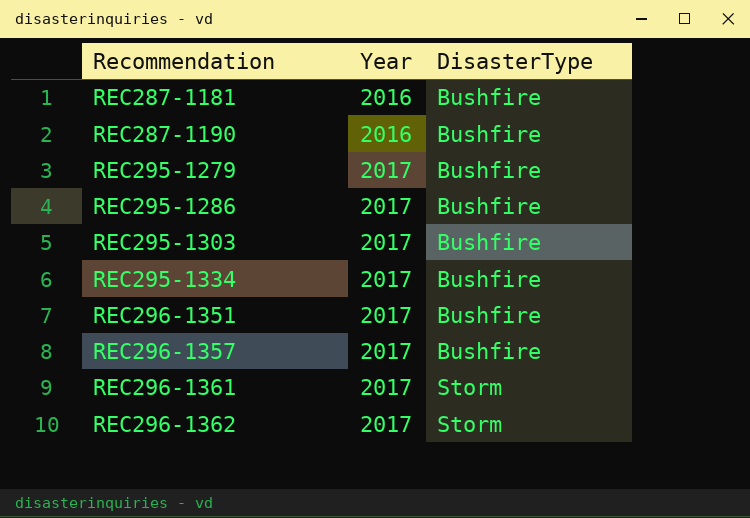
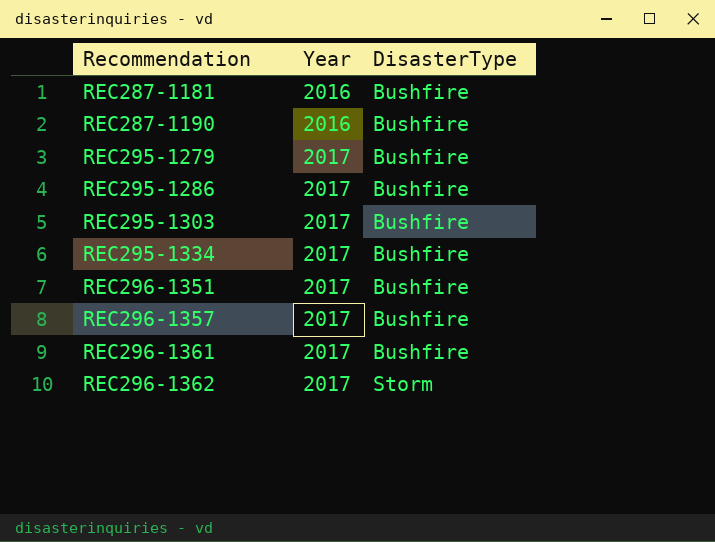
REC296-1361 | DisasterType: Storm -> Bushfire

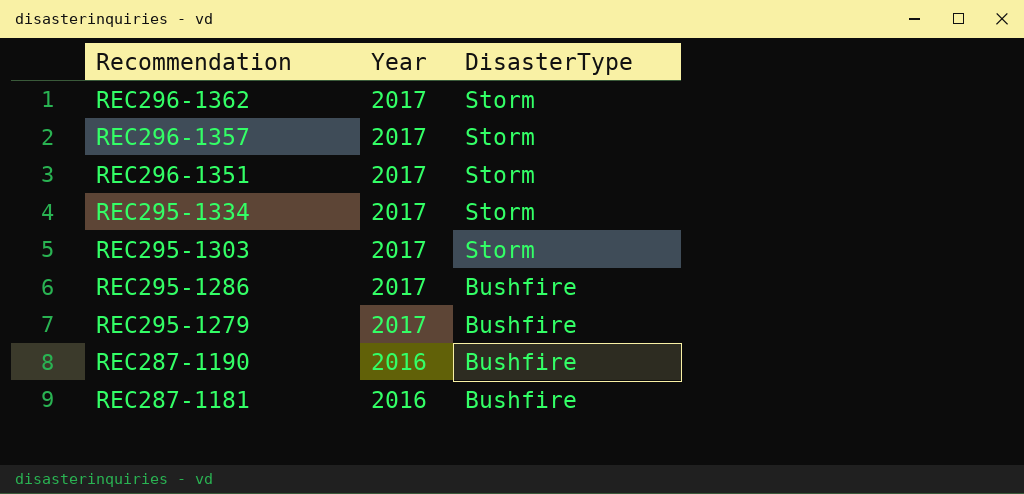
row order: Recommendation ascending -> Recommendation descending
row REC296-1361: 2017 | Bushfire -> none
REC296-1357 | DisasterType: Bushfire -> Storm
REC296-1351 | DisasterType: Bushfire -> Storm
REC295-1334 | DisasterType: Bushfire -> Storm
REC295-1303 | DisasterType: Bushfire -> Storm

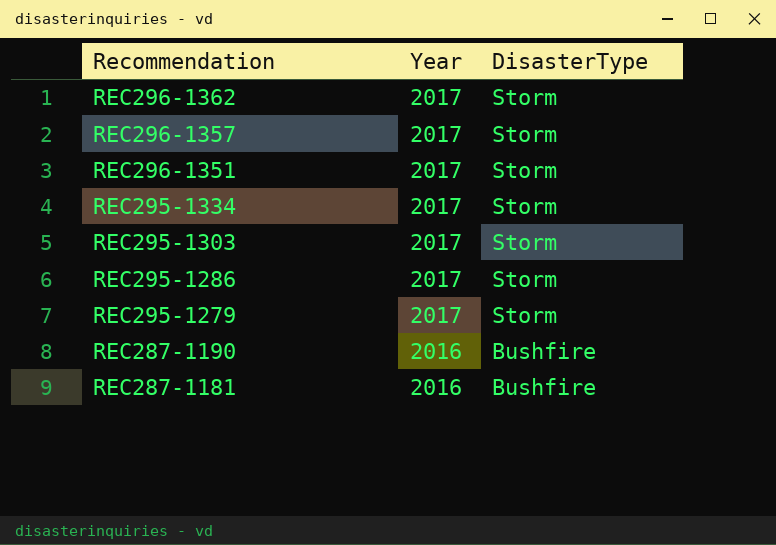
REC295-1286 | DisasterType: Bushfire -> Storm
REC295-1279 | DisasterType: Bushfire -> Storm

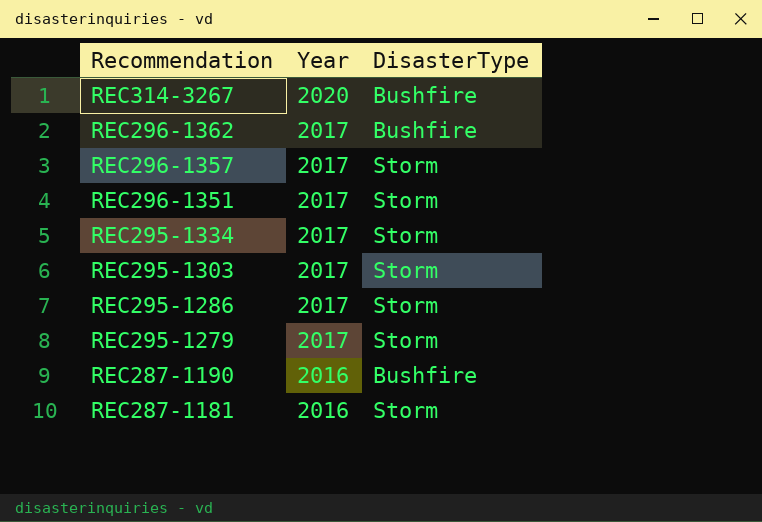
row REC314-3267: none -> 2020 | Bushfire
REC296-1362 | DisasterType: Storm -> Bushfire
REC287-1181 | DisasterType: Bushfire -> Storm

